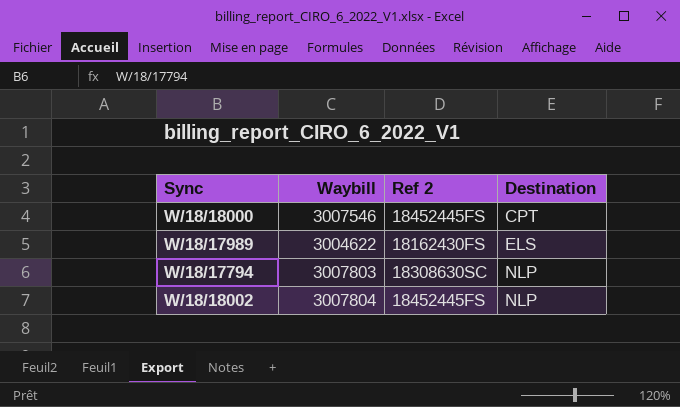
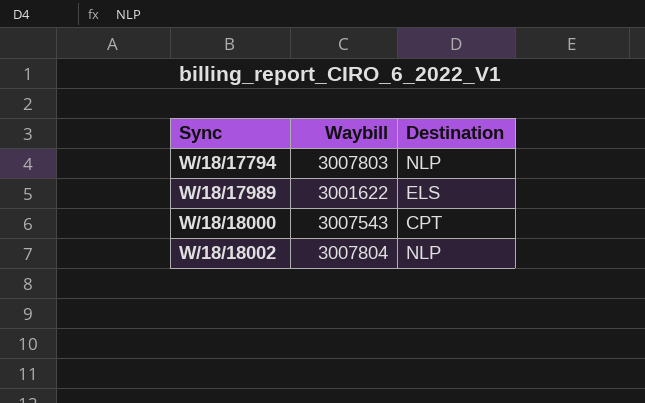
row order: Destination ascending -> Sync ascending
column Ref 2 | position: 3 -> none
W/18/17989 | Waybill: 3004622 -> 3001622
W/18/18000 | Waybill: 3007546 -> 3007543

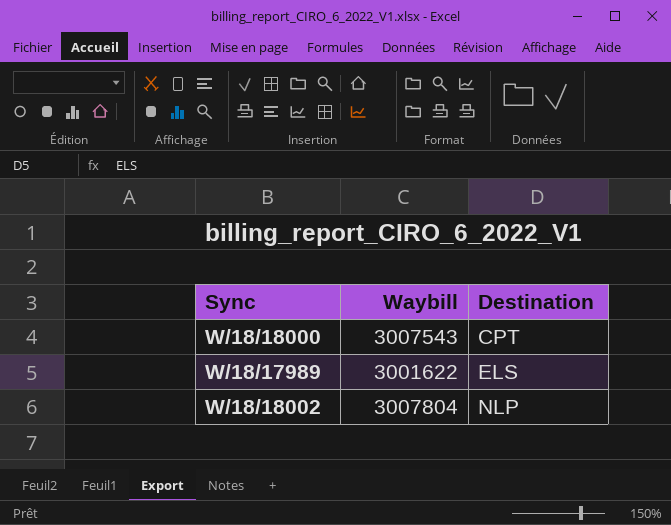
row order: Sync ascending -> Destination ascending
row W/18/17794: 3007803 | NLP -> none

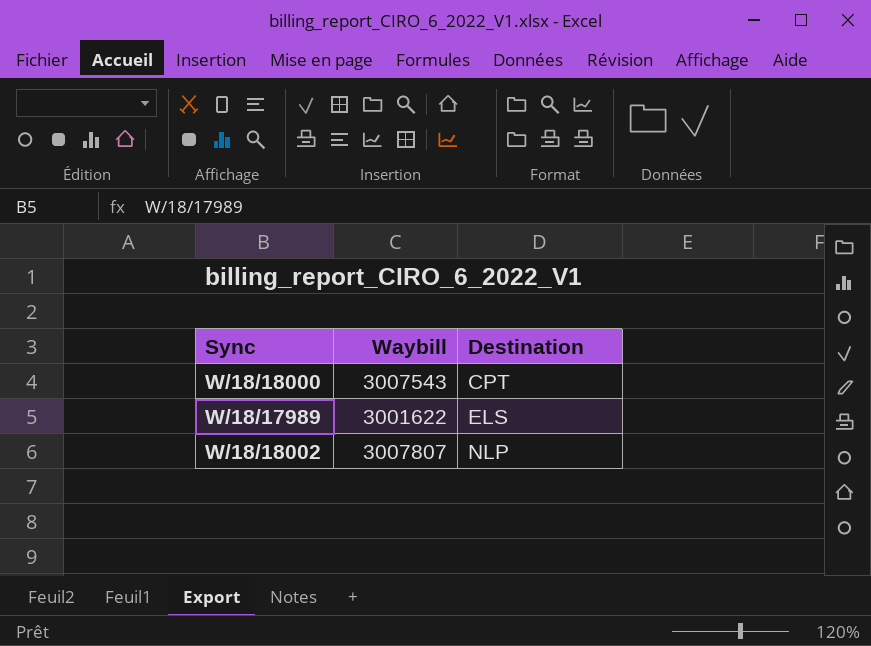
W/18/18002 | Waybill: 3007804 -> 3007807

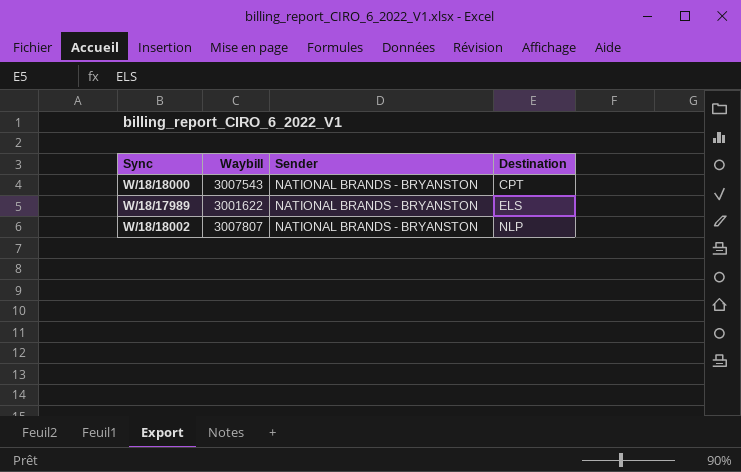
column Sender | position: none -> 3

